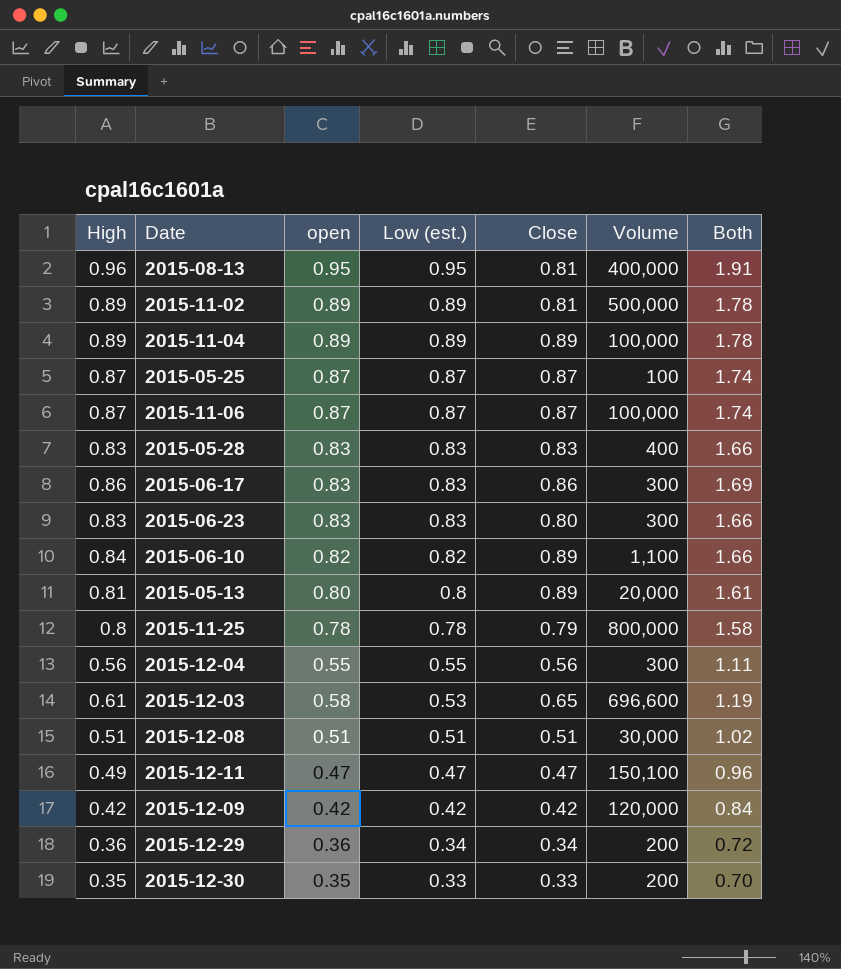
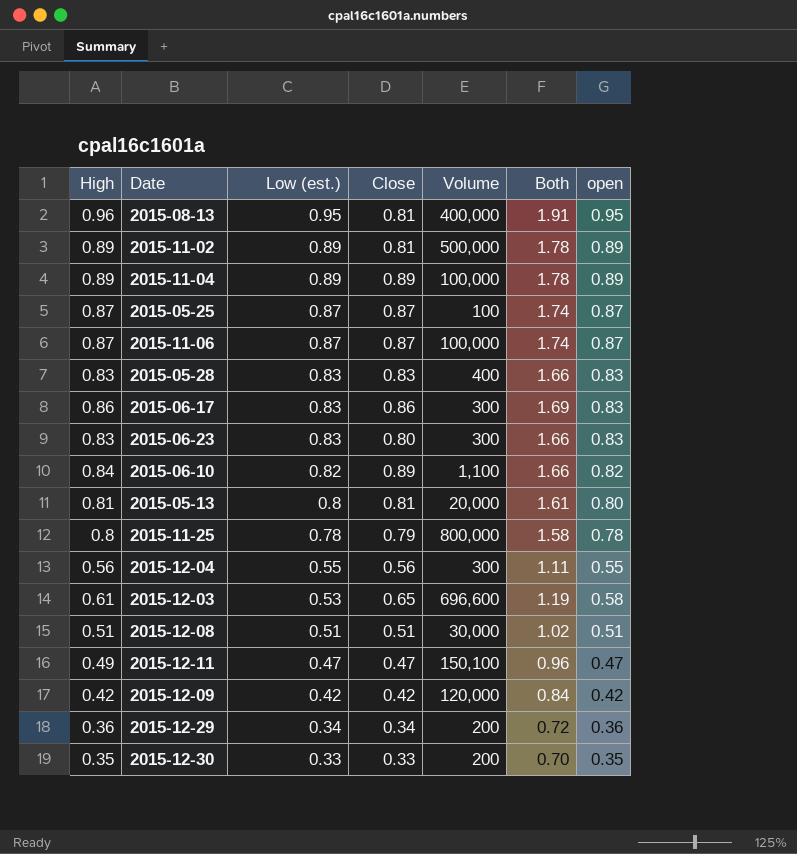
column open | position: 3 -> 7
2015-05-13 | Close: 0.89 -> 0.81

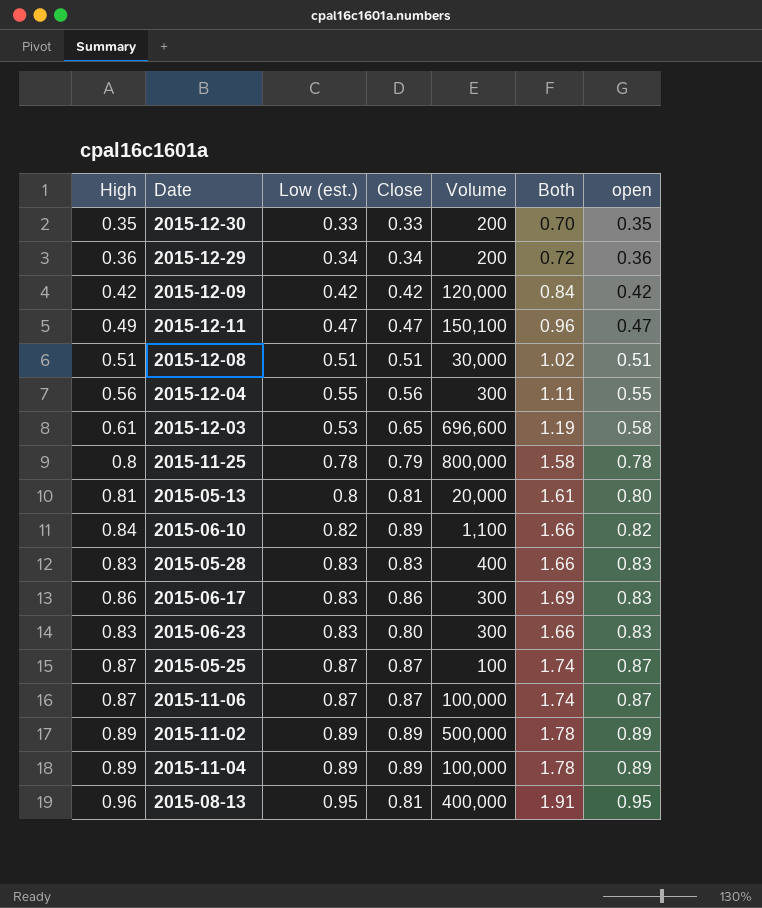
row order: Low (est.) descending -> open ascending
2015-11-02 | Close: 0.81 -> 0.89

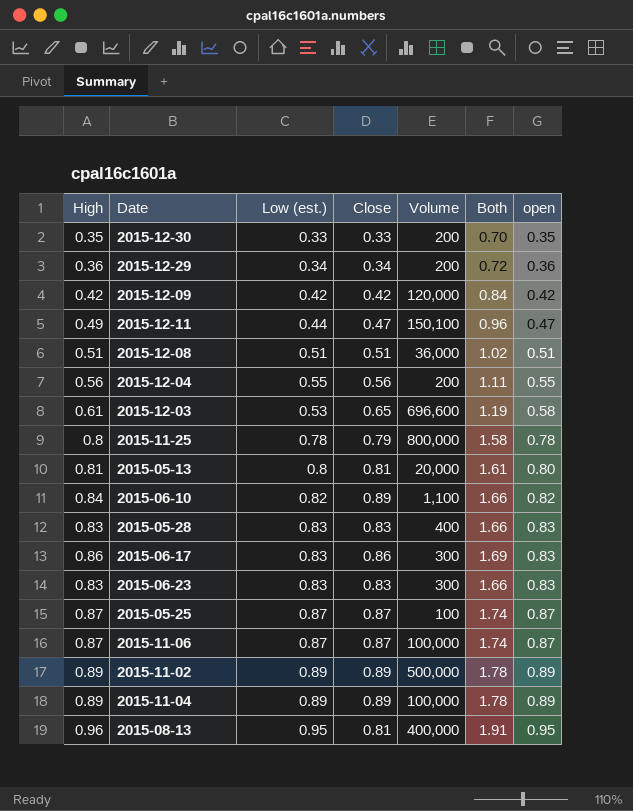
2015-12-11 | Low (est.): 0.47 -> 0.44
2015-12-08 | Volume: 30,000 -> 36,000
2015-12-04 | Volume: 300 -> 200
2015-06-23 | Close: 0.80 -> 0.83

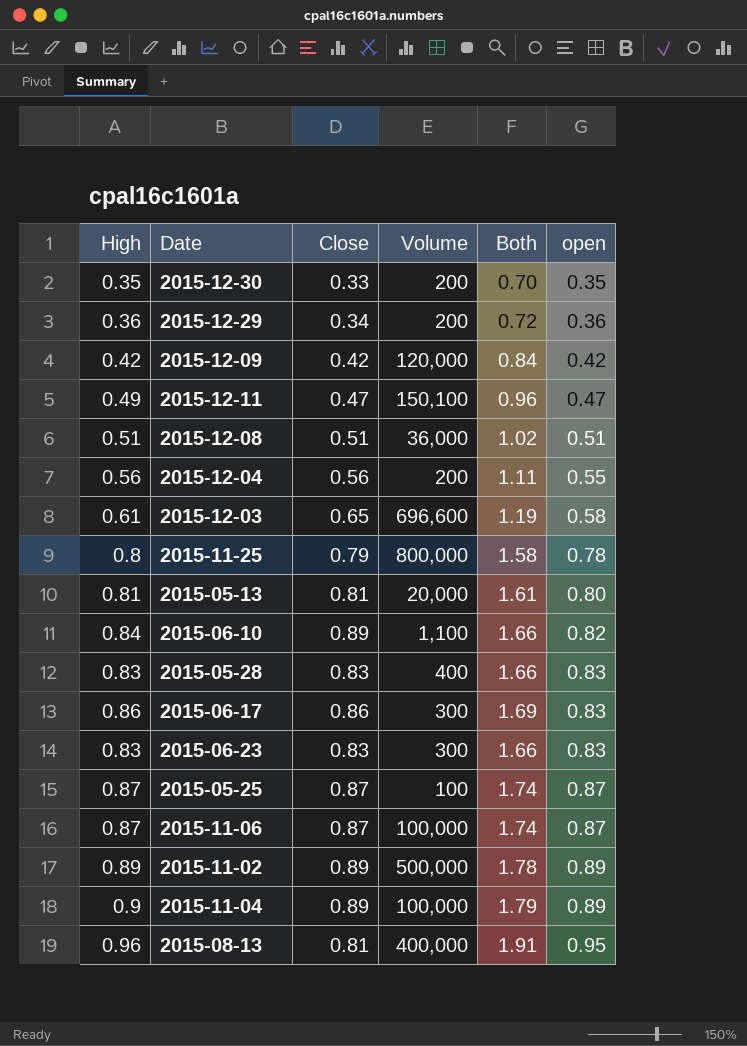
column Low (est.) | position: 3 -> none
2015-11-04 | High: 0.89 -> 0.9
2015-11-04 | Both: 1.78 -> 1.79

